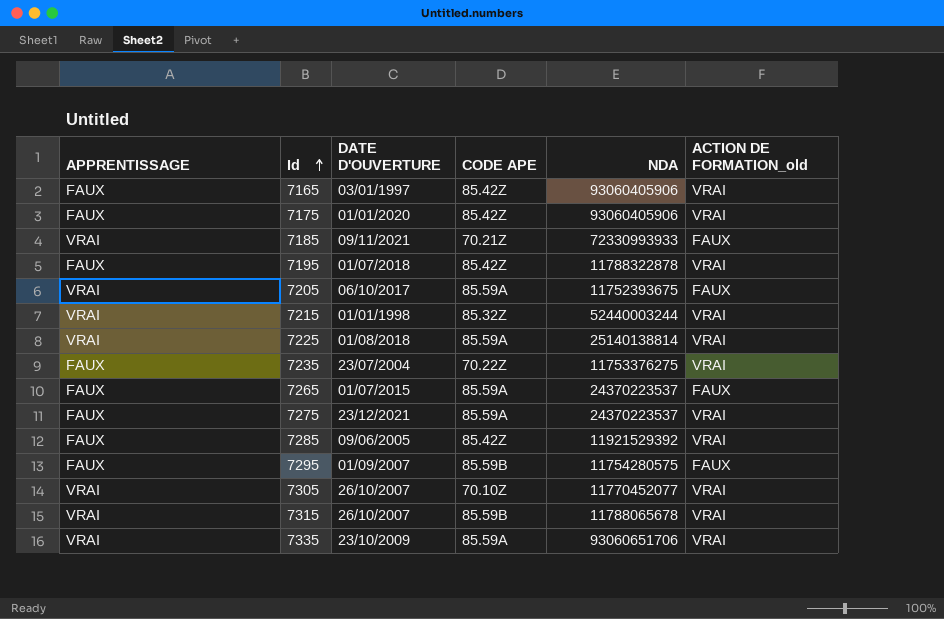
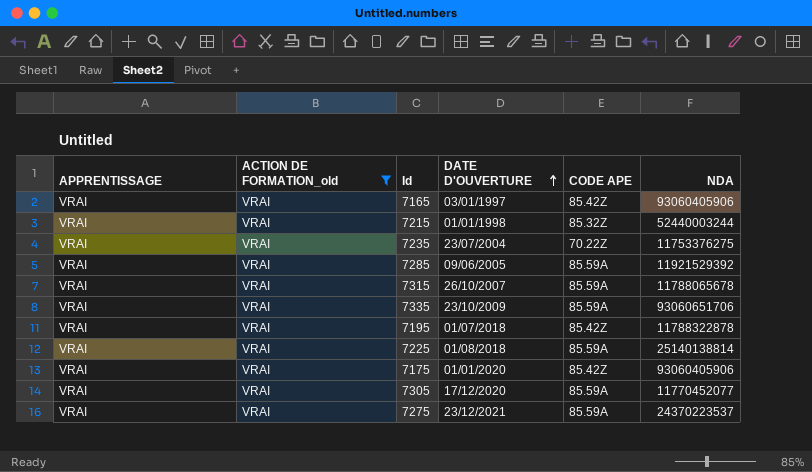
filter: none -> ACTION DE FORMATION_old = VRAI
row order: Id ascending -> DATE D'OUVERTURE ascending
column ACTION DE FORMATION_old | position: 6 -> 2
7165 | APPRENTISSAGE: FAUX -> VRAI
7235 | APPRENTISSAGE: FAUX -> VRAI
7285 | APPRENTISSAGE: FAUX -> VRAI
7285 | CODE APE: 85.42Z -> 85.59A
7315 | CODE APE: 85.59B -> 85.59A
7195 | APPRENTISSAGE: FAUX -> VRAI
7175 | APPRENTISSAGE: FAUX -> VRAI
7305 | DATE D'OUVERTURE: 26/10/2007 -> 17/12/2020
7305 | CODE APE: 70.10Z -> 85.59A
7275 | APPRENTISSAGE: FAUX -> VRAI

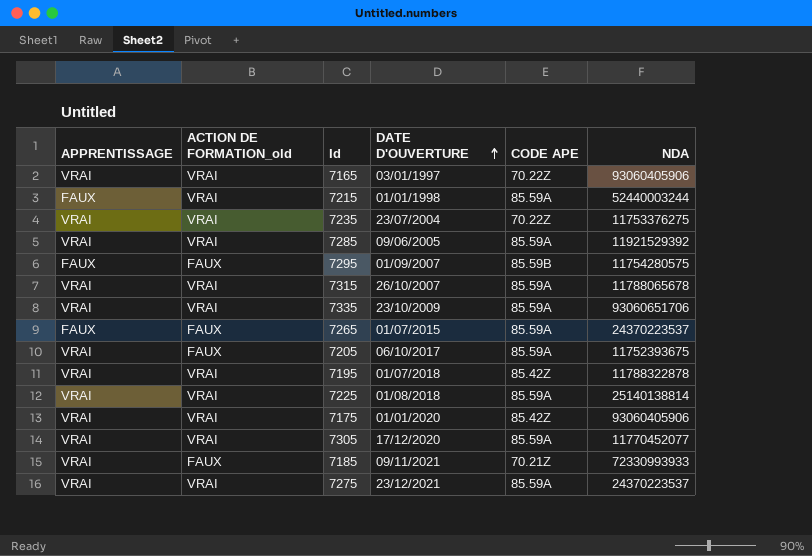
filter: ACTION DE FORMATION_old = VRAI -> none
7165 | CODE APE: 85.42Z -> 70.22Z
7215 | APPRENTISSAGE: VRAI -> FAUX
7215 | CODE APE: 85.32Z -> 85.59A

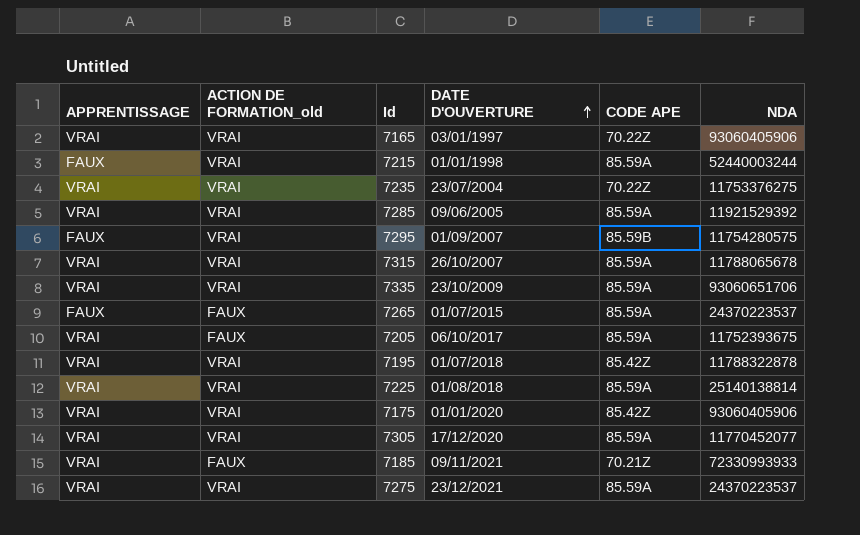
7295 | ACTION DE FORMATION_old: FAUX -> VRAI

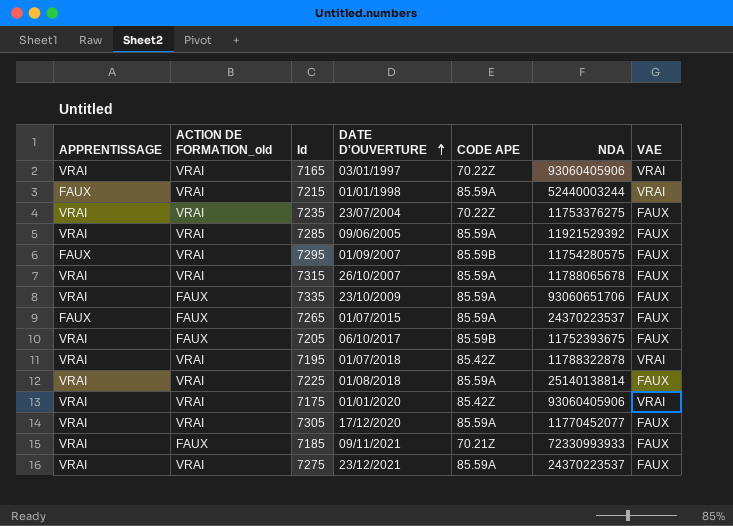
column VAE | position: none -> 7
7335 | ACTION DE FORMATION_old: VRAI -> FAUX
7205 | CODE APE: 85.59A -> 85.59B

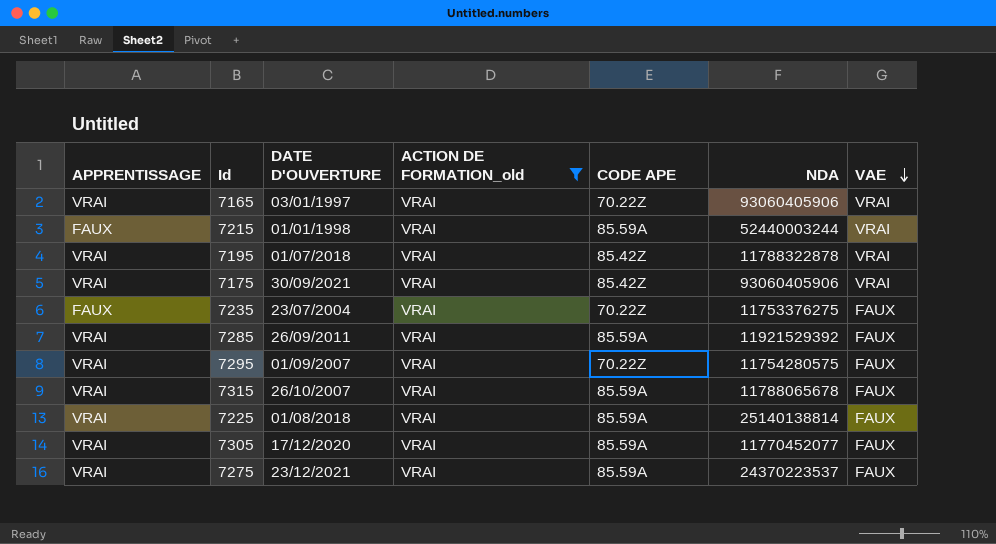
filter: none -> ACTION DE FORMATION_old = VRAI
row order: DATE D'OUVERTURE ascending -> VAE descending
column ACTION DE FORMATION_old | position: 2 -> 4
7175 | DATE D'OUVERTURE: 01/01/2020 -> 30/09/2021
7235 | APPRENTISSAGE: VRAI -> FAUX
7285 | DATE D'OUVERTURE: 09/06/2005 -> 26/09/2011
7295 | APPRENTISSAGE: FAUX -> VRAI
7295 | CODE APE: 85.59B -> 70.22Z

